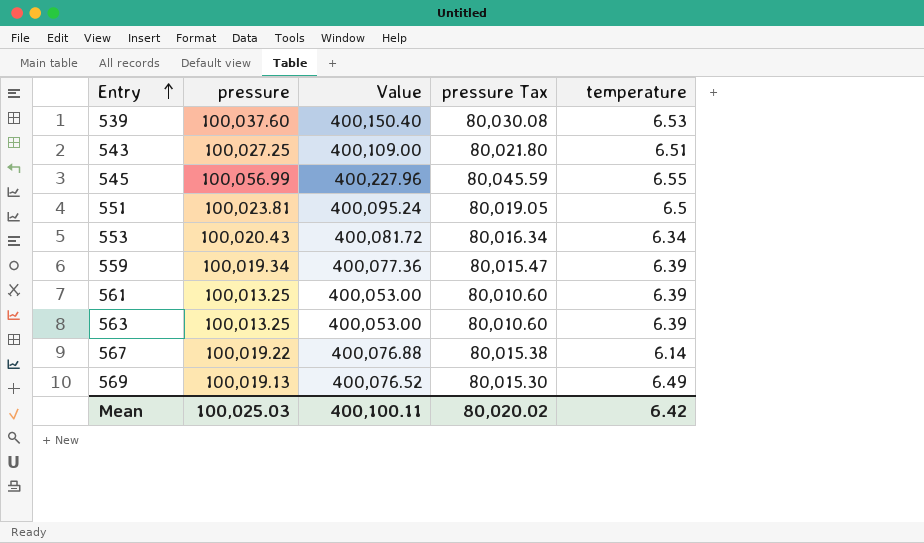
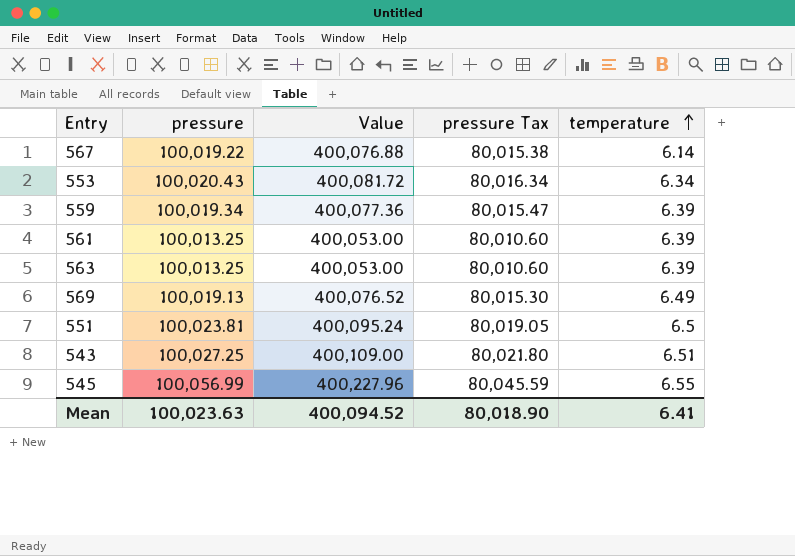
row order: Entry ascending -> temperature ascending
row 539: 100,037.60 | 400,150.40 | 80,030.08 | 6.53 -> none
Mean | pressure: 100,025.03 -> 100,023.63
Mean | Value: 400,100.11 -> 400,094.52
Mean | pressure Tax: 80,020.02 -> 80,018.90
Mean | temperature: 6.42 -> 6.41

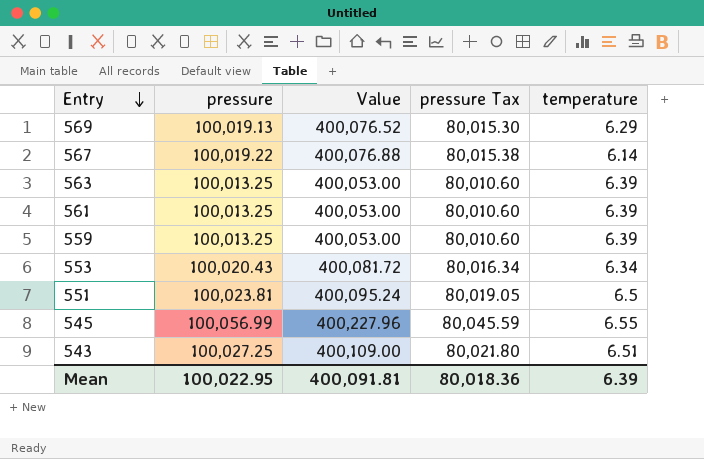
row order: temperature ascending -> Entry descending
569 | temperature: 6.49 -> 6.29
559 | pressure: 100,019.34 -> 100,013.25
559 | Value: 400,077.36 -> 400,053.00
559 | pressure Tax: 80,015.47 -> 80,010.60
Mean | pressure: 100,023.63 -> 100,022.95
Mean | Value: 400,094.52 -> 400,091.81
Mean | pressure Tax: 80,018.90 -> 80,018.36
Mean | temperature: 6.41 -> 6.39

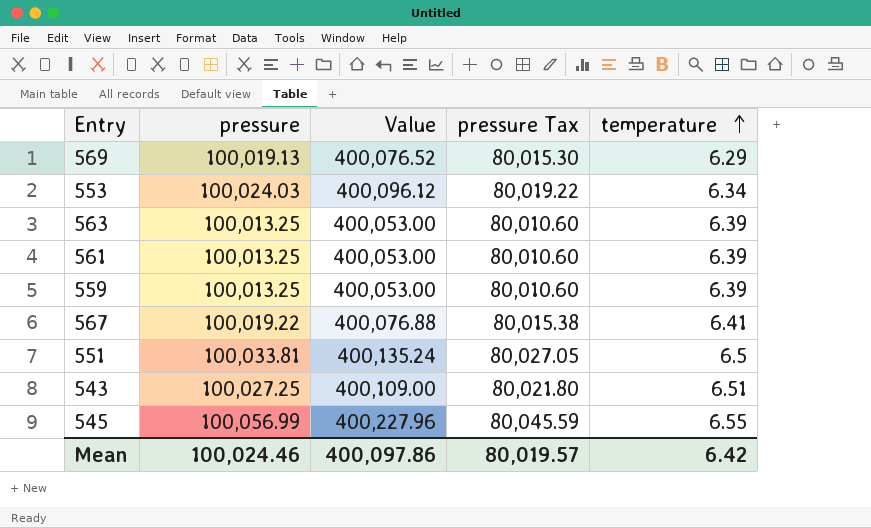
row order: Entry descending -> temperature ascending
553 | pressure: 100,020.43 -> 100,024.03
553 | Value: 400,081.72 -> 400,096.12
553 | pressure Tax: 80,016.34 -> 80,019.22
567 | temperature: 6.14 -> 6.41
551 | pressure: 100,023.81 -> 100,033.81
551 | Value: 400,095.24 -> 400,135.24
551 | pressure Tax: 80,019.05 -> 80,027.05
Mean | pressure: 100,022.95 -> 100,024.46
Mean | Value: 400,091.81 -> 400,097.86
Mean | pressure Tax: 80,018.36 -> 80,019.57
Mean | temperature: 6.39 -> 6.42

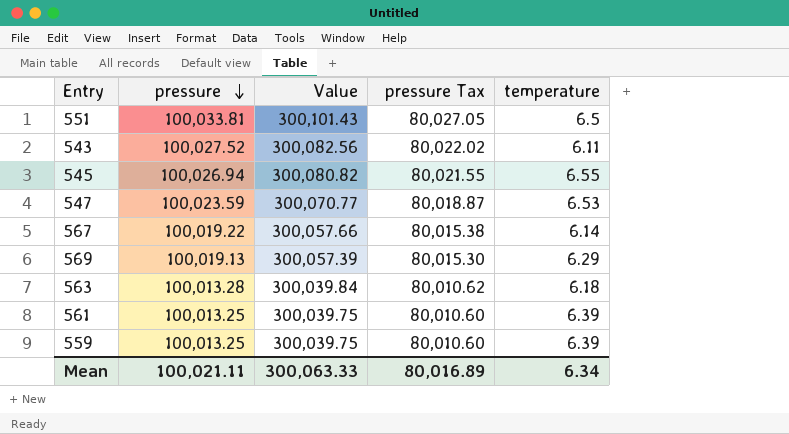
row order: temperature ascending -> pressure descending
column Value | formula: [pressure] * 4 -> [pressure] * 3
row 553: 100,024.03 | 400,096.12 | 80,019.22 | 6.34 -> none
543 | pressure: 100,027.25 -> 100,027.52
543 | pressure Tax: 80,021.80 -> 80,022.02
543 | temperature: 6.51 -> 6.11
545 | pressure: 100,056.99 -> 100,026.94
545 | pressure Tax: 80,045.59 -> 80,021.55
row 547: none -> 100,023.59 | 300,070.77 | 80,018.87 | 6.53
567 | temperature: 6.41 -> 6.14
563 | pressure: 100,013.25 -> 100,013.28
563 | pressure Tax: 80,010.60 -> 80,010.62
563 | temperature: 6.39 -> 6.18
Mean | pressure: 100,024.46 -> 100,021.11
Mean | Value: 400,097.86 -> 300,063.33
Mean | pressure Tax: 80,019.57 -> 80,016.89
Mean | temperature: 6.42 -> 6.34

